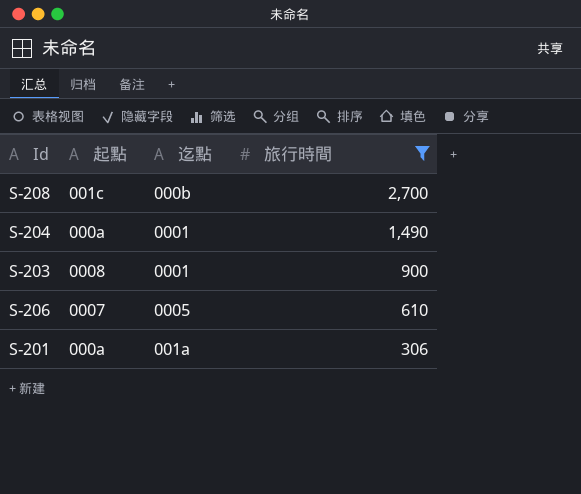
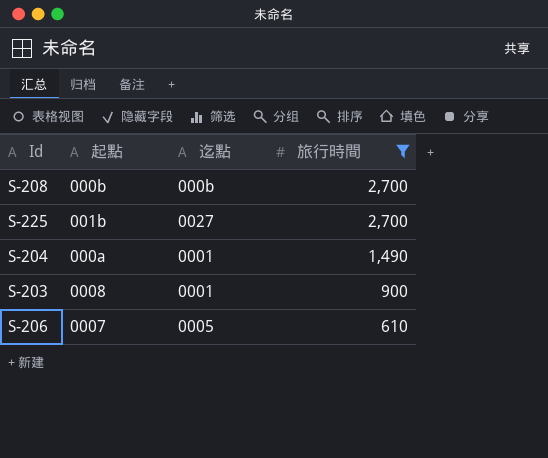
row S-201: 000a | 001a | 306 -> none
S-208 | 起點: 001c -> 000b
row S-225: none -> 001b | 0027 | 2,700

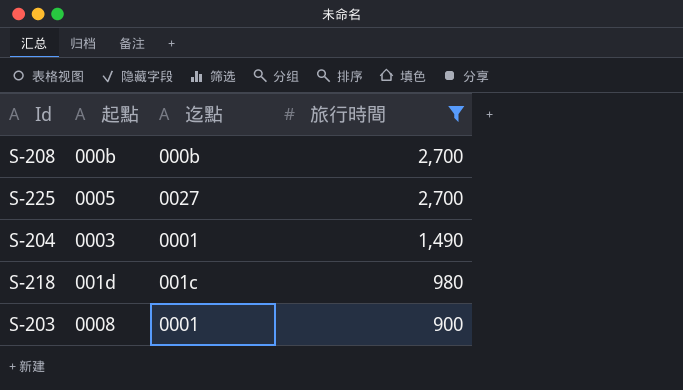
row S-206: 0007 | 0005 | 610 -> none
S-225 | 起點: 001b -> 0005
S-204 | 起點: 000a -> 0003
row S-218: none -> 001d | 001c | 980

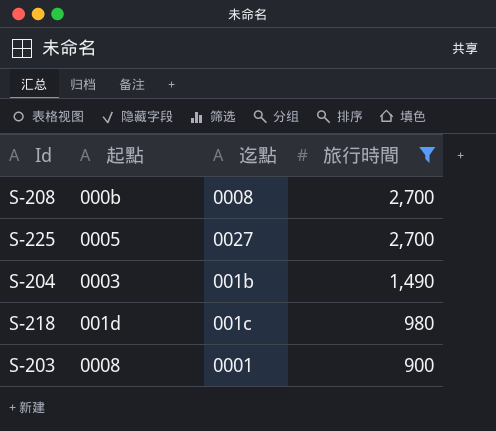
S-208 | 迄點: 000b -> 0008
S-204 | 迄點: 0001 -> 001b

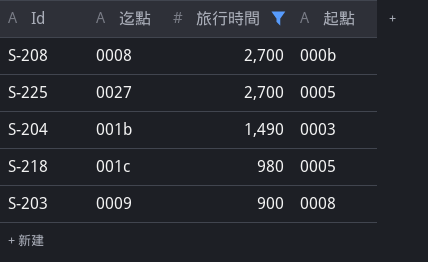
column 起點 | position: 2 -> 4
S-218 | 起點: 001d -> 0005
S-203 | 迄點: 0001 -> 0009

